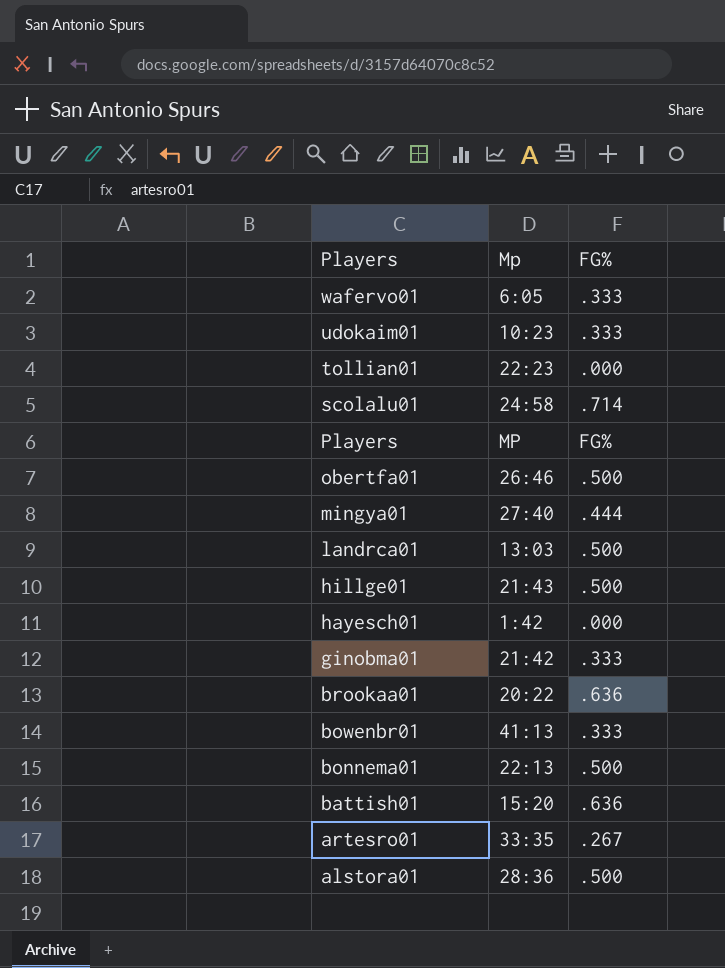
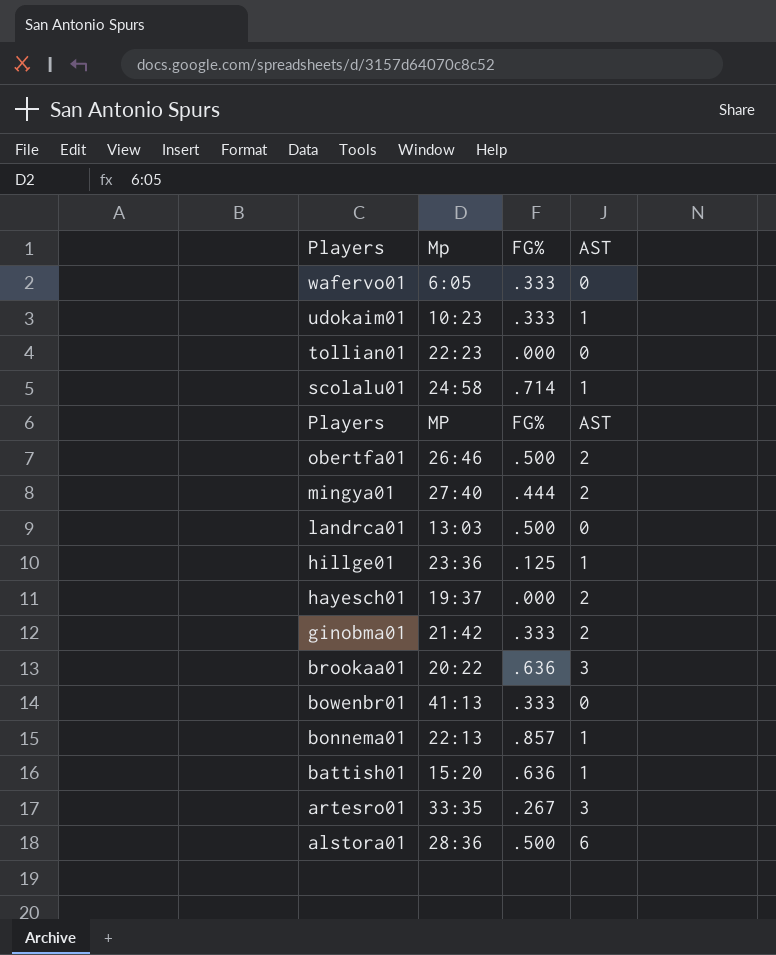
column AST | position: none -> 4
hillge01 | Mp: 21:43 -> 23:36
hillge01 | FG%: .500 -> .125
hayesch01 | Mp: 1:42 -> 19:37
bonnema01 | FG%: .500 -> .857

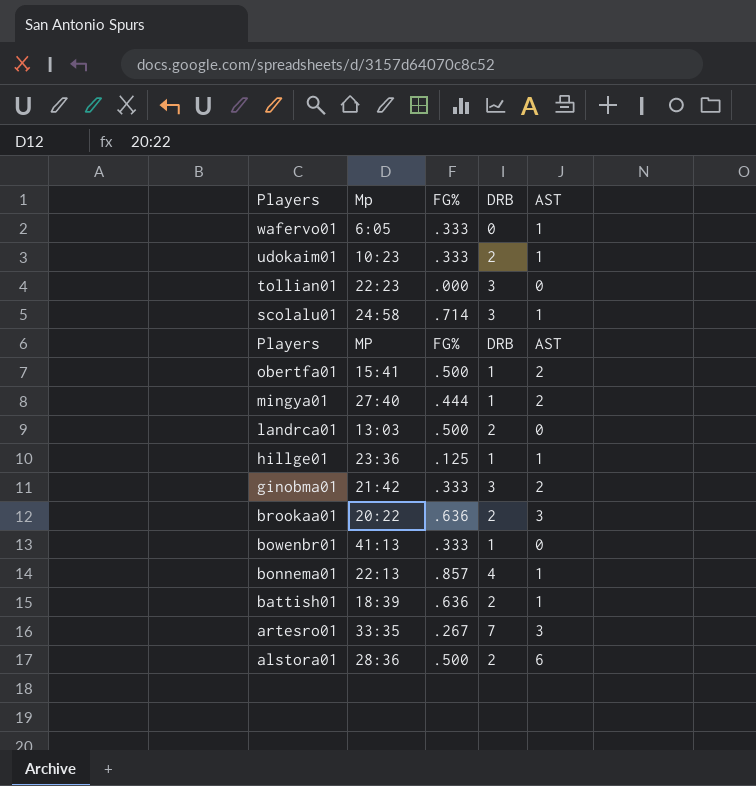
column DRB | position: none -> 4
row hayesch01: 19:37 | .000 | 2 -> none
wafervo01 | AST: 0 -> 1
obertfa01 | Mp: 26:46 -> 15:41
battish01 | Mp: 15:20 -> 18:39

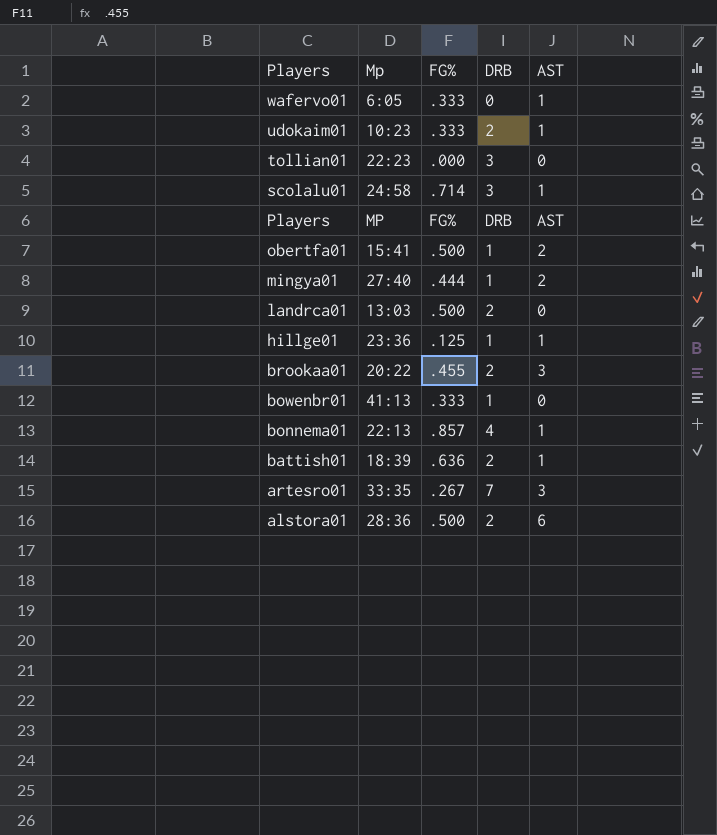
row ginobma01: 21:42 | .333 | 3 | 2 -> none
brookaa01 | FG%: .636 -> .455

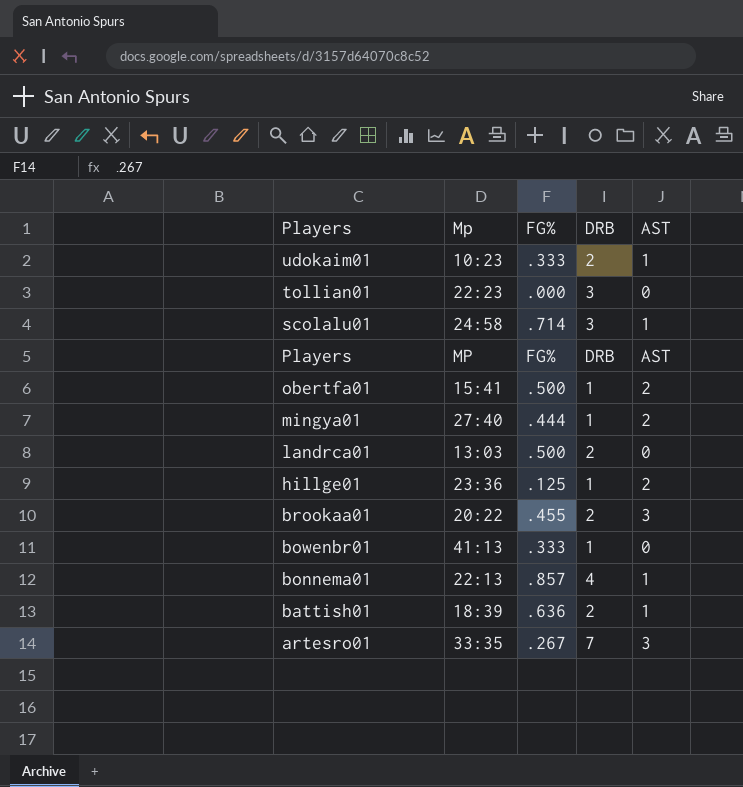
row wafervo01: 6:05 | .333 | 0 | 1 -> none
row alstora01: 28:36 | .500 | 2 | 6 -> none
hillge01 | AST: 1 -> 2

